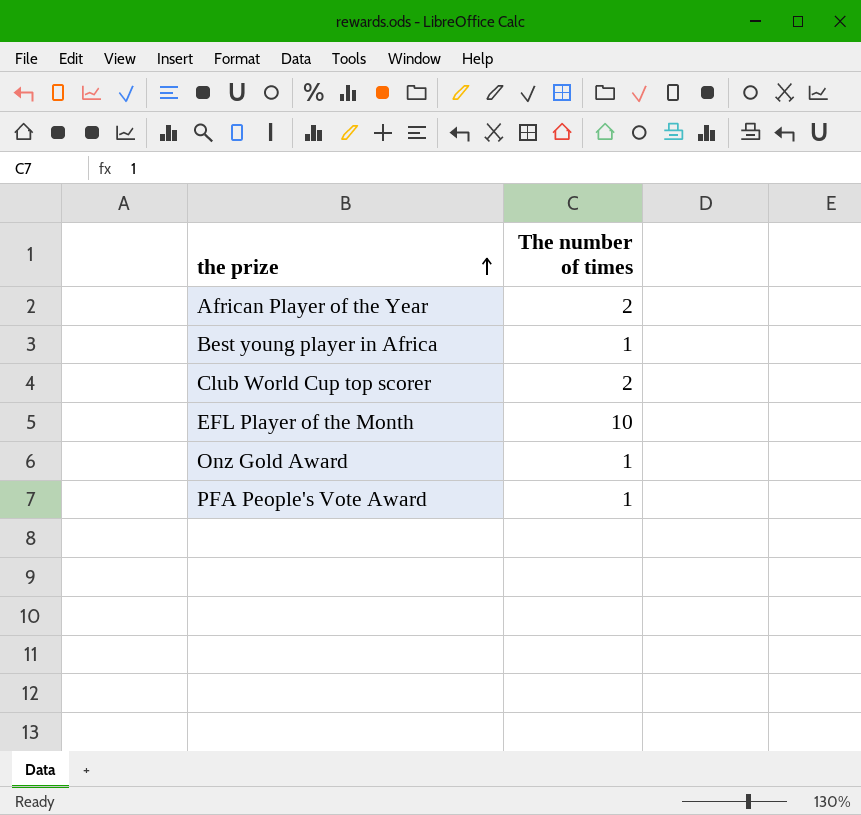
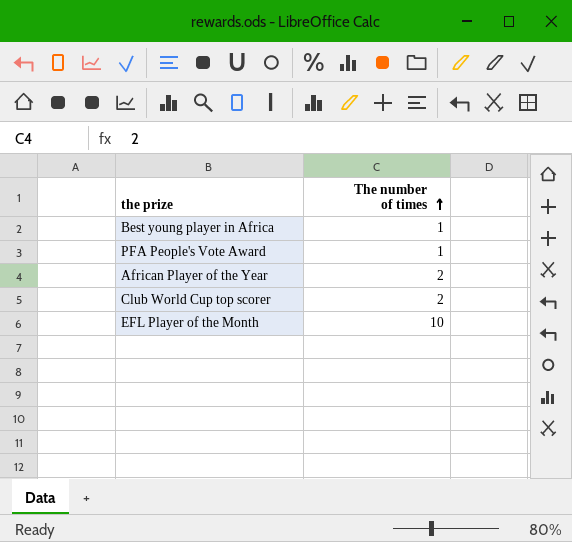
row order: the prize ascending -> The number of times ascending
row Onz Gold Award: 1 -> none

